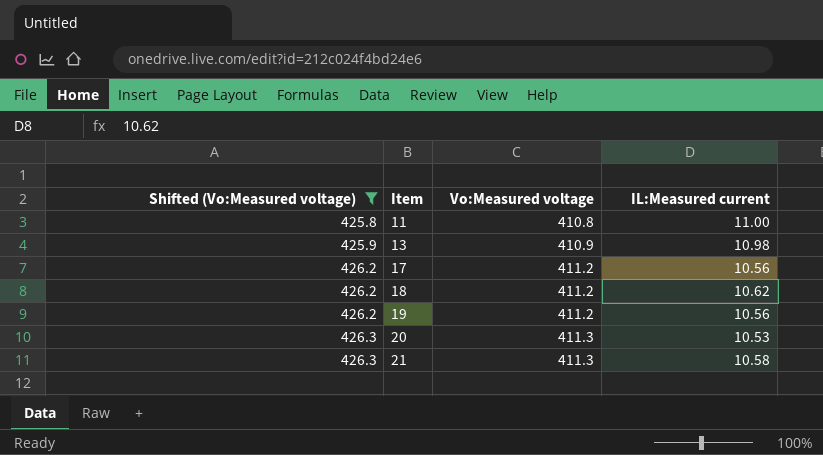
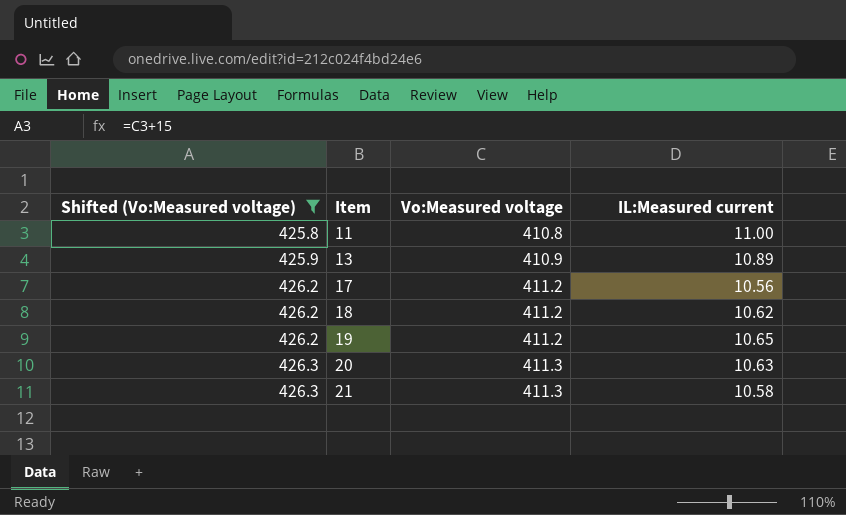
13 | IL:Measured current: 10.98 -> 10.89
19 | IL:Measured current: 10.56 -> 10.65
20 | IL:Measured current: 10.53 -> 10.63

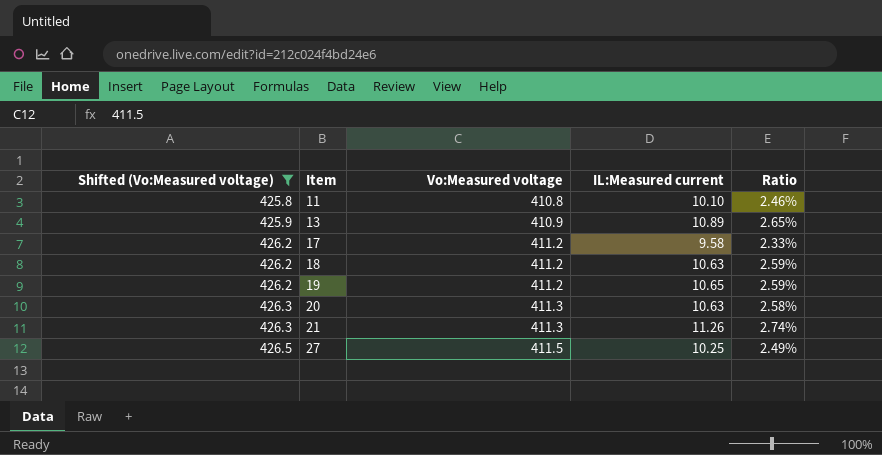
column Ratio | formula: none -> [IL:Measured current] / [Vo:Measured voltage]
11 | IL:Measured current: 11.00 -> 10.10
17 | IL:Measured current: 10.56 -> 9.58
18 | IL:Measured current: 10.62 -> 10.63
21 | IL:Measured current: 10.58 -> 11.26
row 27: none -> 426.5 | 411.5 | 10.25 | 2.49%

